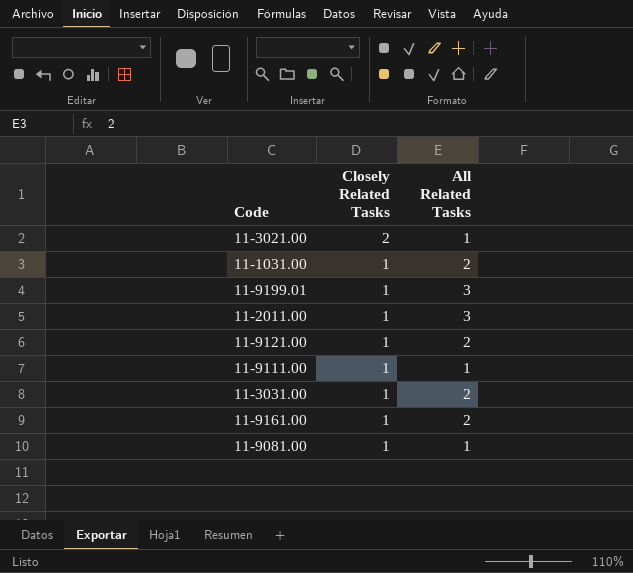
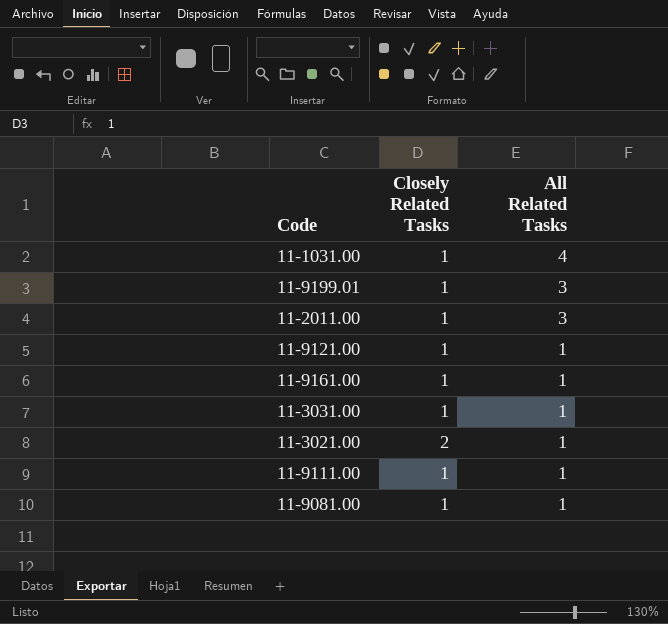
row order: Closely Related Tasks descending -> All Related Tasks descending
11-1031.00 | All Related Tasks: 2 -> 4
11-9121.00 | All Related Tasks: 2 -> 1
11-9161.00 | All Related Tasks: 2 -> 1
11-3031.00 | All Related Tasks: 2 -> 1

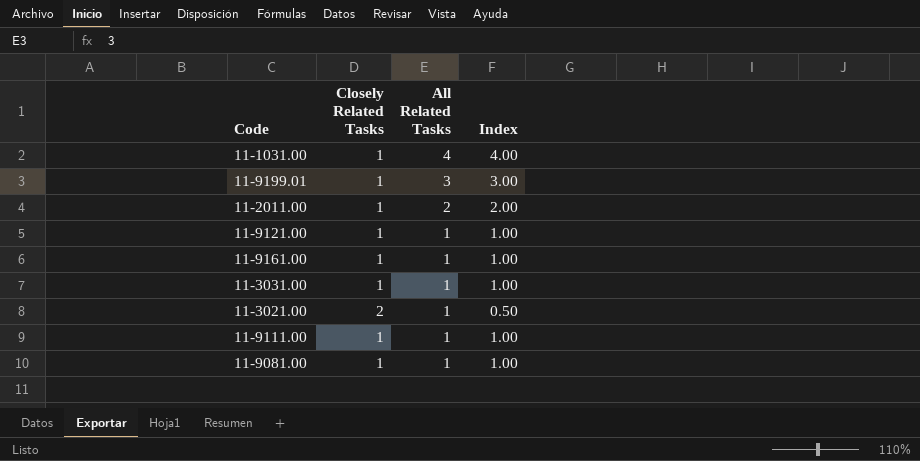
column Index | formula: none -> [All Related Tasks] / [Closely Related Tasks]
11-2011.00 | All Related Tasks: 3 -> 2

